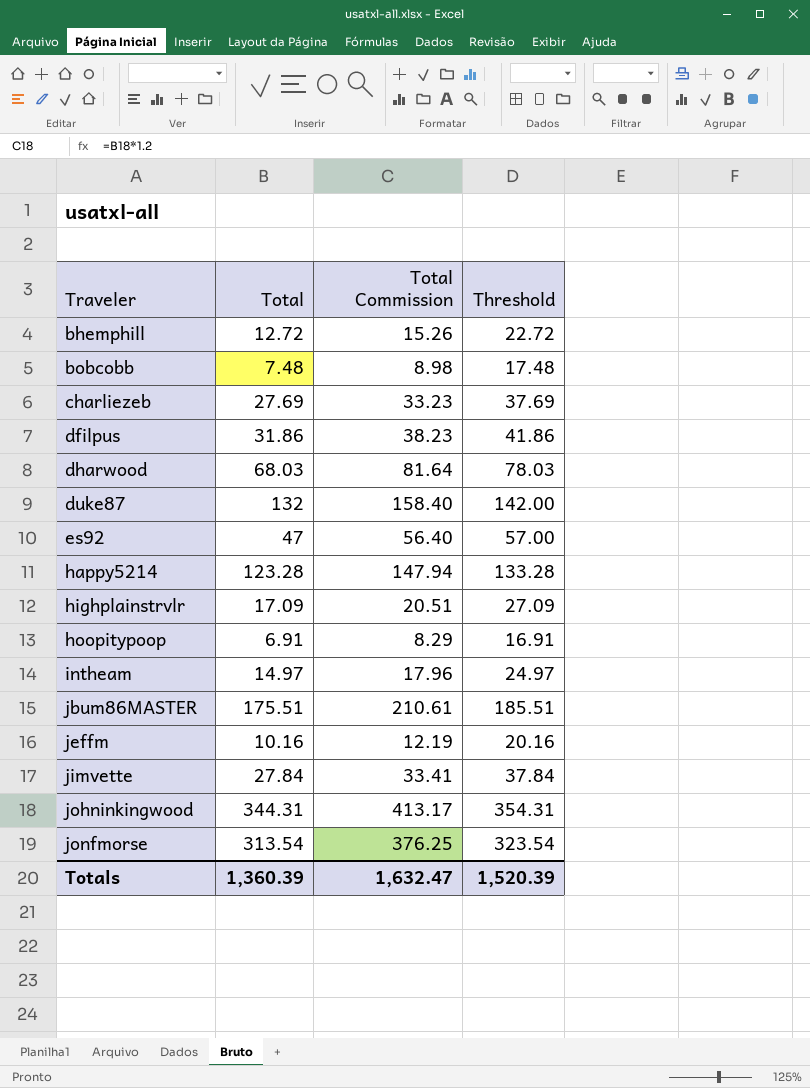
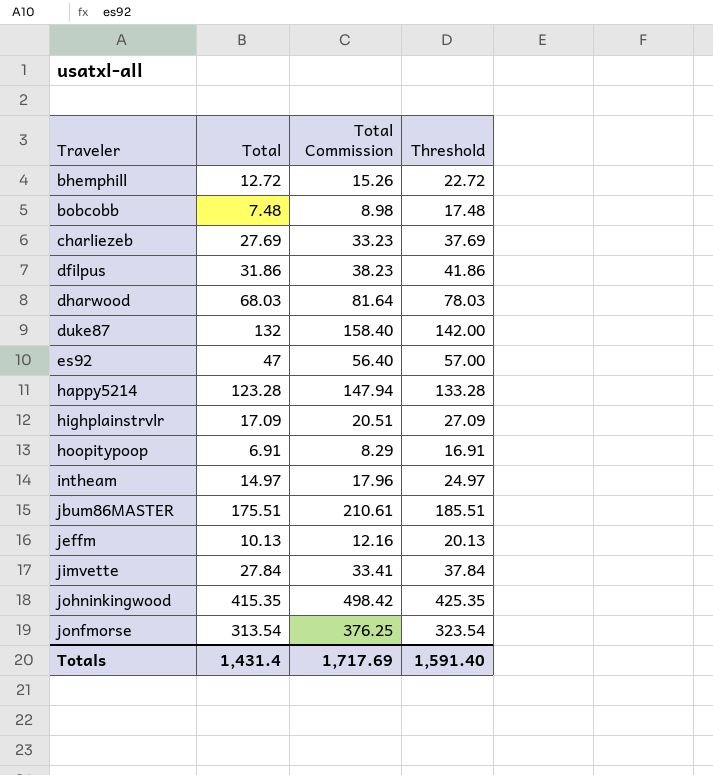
jeffm | Total: 10.16 -> 10.13
jeffm | Total Commission: 12.19 -> 12.16
jeffm | Threshold: 20.16 -> 20.13
johninkingwood | Total: 344.31 -> 415.35
johninkingwood | Total Commission: 413.17 -> 498.42
johninkingwood | Threshold: 354.31 -> 425.35
Totals | Total: 1,360.39 -> 1,431.4
Totals | Total Commission: 1,632.47 -> 1,717.69
Totals | Threshold: 1,520.39 -> 1,591.40

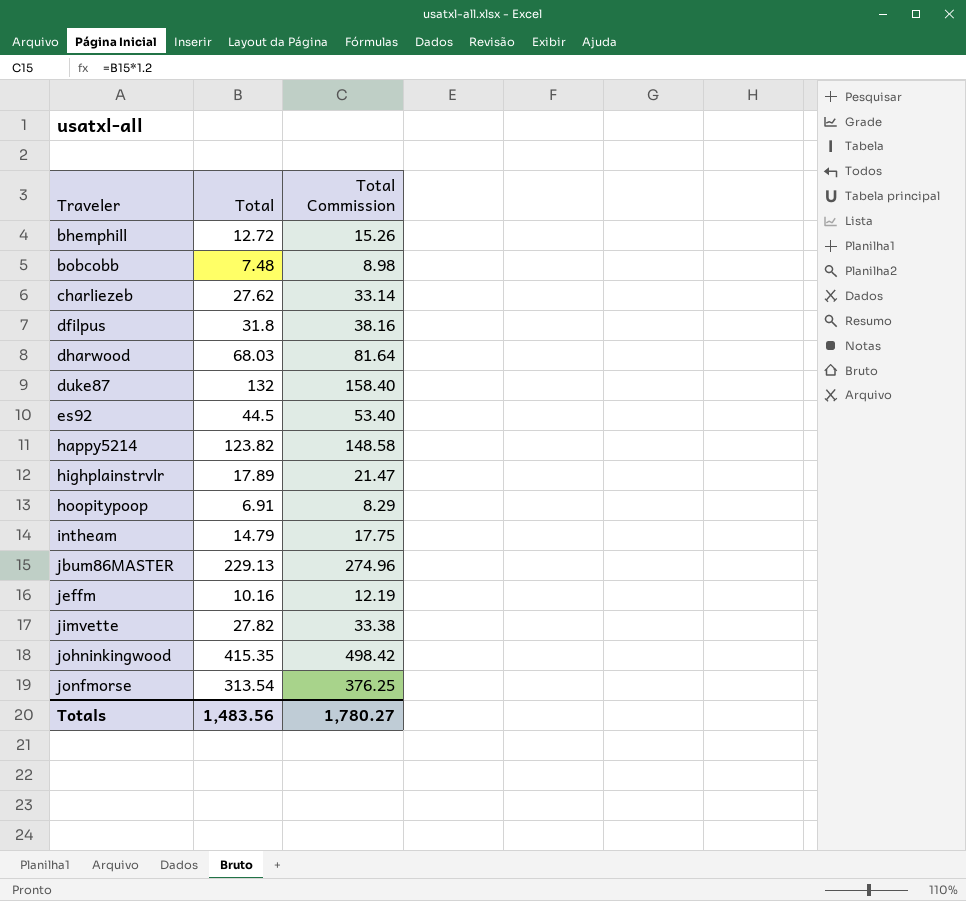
column Threshold | formula: [Total] + 10 -> none
charliezeb | Total: 27.69 -> 27.62
charliezeb | Total Commission: 33.23 -> 33.14
dfilpus | Total: 31.86 -> 31.8
dfilpus | Total Commission: 38.23 -> 38.16
es92 | Total: 47 -> 44.5
es92 | Total Commission: 56.40 -> 53.40
happy5214 | Total: 123.28 -> 123.82
happy5214 | Total Commission: 147.94 -> 148.58
highplainstrvlr | Total: 17.09 -> 17.89
highplainstrvlr | Total Commission: 20.51 -> 21.47
intheam | Total: 14.97 -> 14.79
intheam | Total Commission: 17.96 -> 17.75
jbum86MASTER | Total: 175.51 -> 229.13
jbum86MASTER | Total Commission: 210.61 -> 274.96
jeffm | Total: 10.13 -> 10.16
jeffm | Total Commission: 12.16 -> 12.19
jimvette | Total: 27.84 -> 27.82
jimvette | Total Commission: 33.41 -> 33.38
Totals | Total: 1,431.4 -> 1,483.56
Totals | Total Commission: 1,717.69 -> 1,780.27

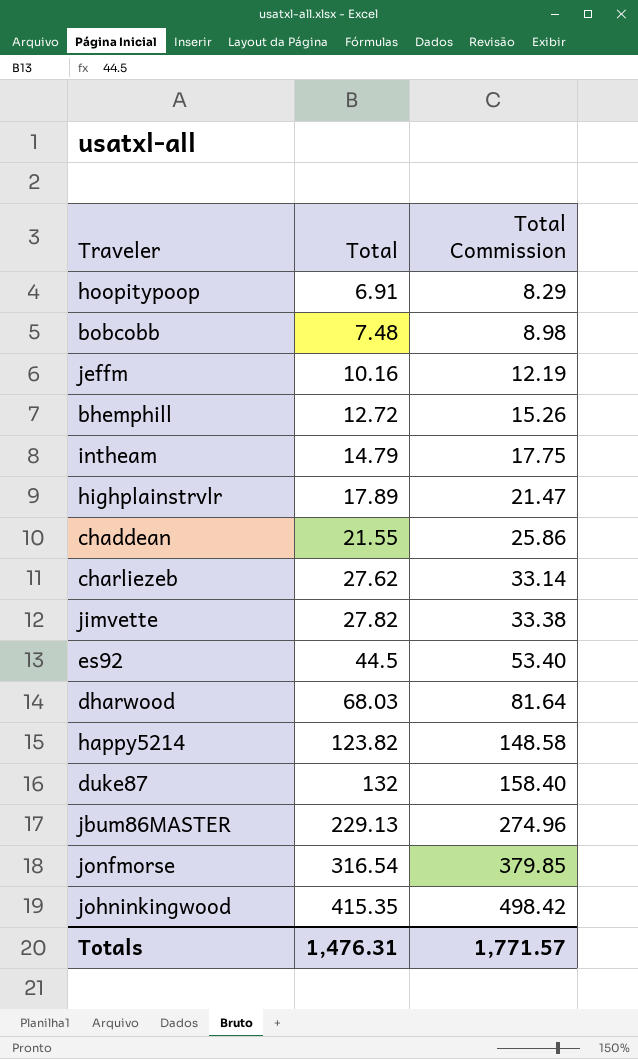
row order: Traveler ascending -> Total ascending
row dfilpus: 31.8 | 38.16 -> none
row chaddean: none -> 21.55 | 25.86
jonfmorse | Total: 313.54 -> 316.54
jonfmorse | Total Commission: 376.25 -> 379.85
Totals | Total: 1,483.56 -> 1,476.31
Totals | Total Commission: 1,780.27 -> 1,771.57

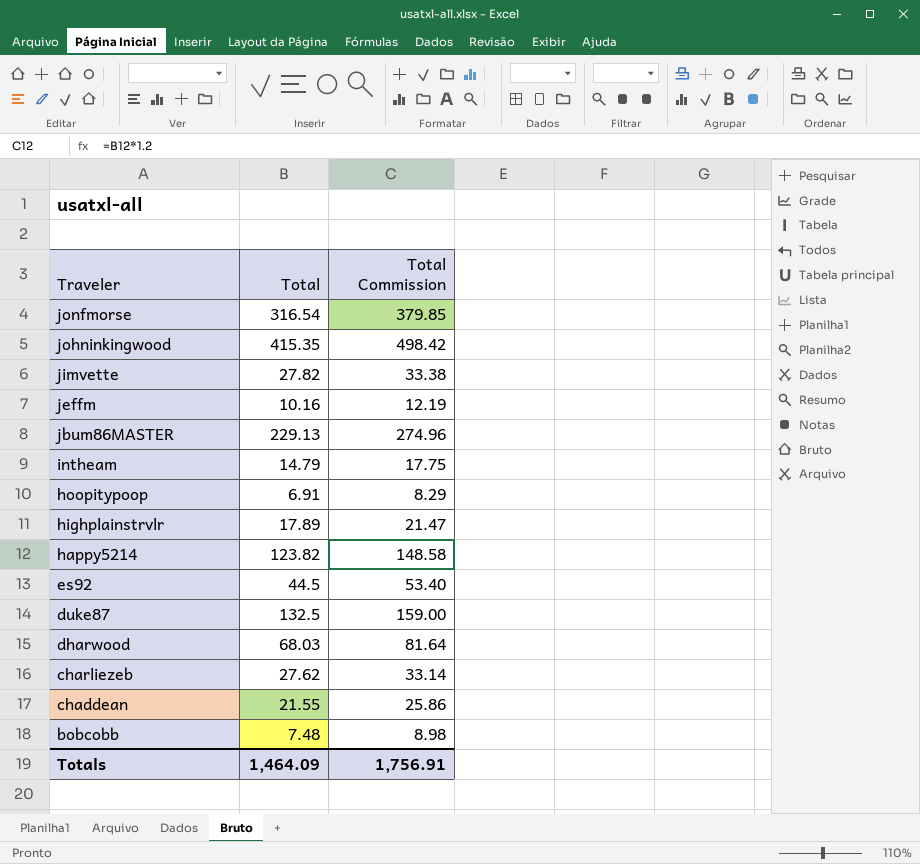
row order: Total ascending -> Traveler descending
row bhemphill: 12.72 | 15.26 -> none
duke87 | Total: 132 -> 132.5
duke87 | Total Commission: 158.40 -> 159.00
Totals | Total: 1,476.31 -> 1,464.09
Totals | Total Commission: 1,771.57 -> 1,756.91

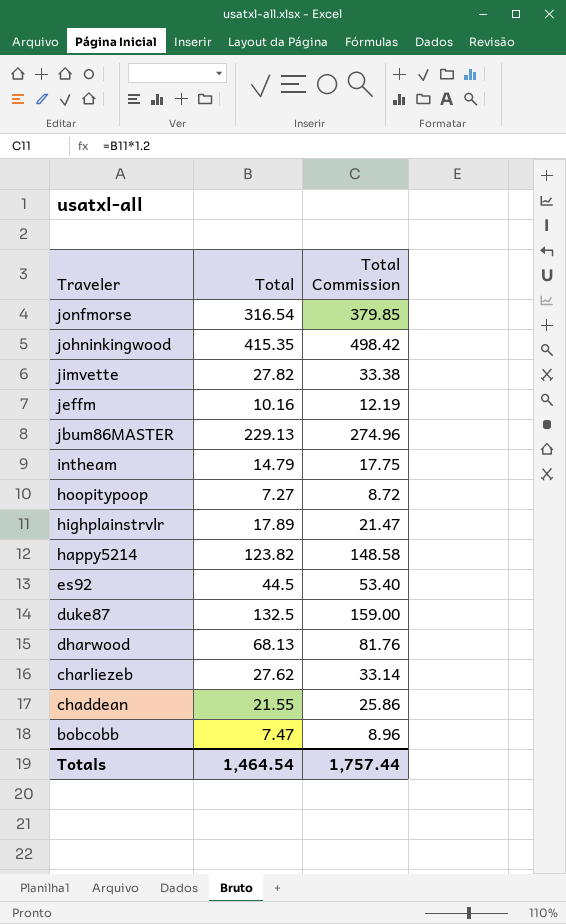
hoopitypoop | Total: 6.91 -> 7.27
hoopitypoop | Total Commission: 8.29 -> 8.72
dharwood | Total: 68.03 -> 68.13
dharwood | Total Commission: 81.64 -> 81.76
bobcobb | Total: 7.48 -> 7.47
bobcobb | Total Commission: 8.98 -> 8.96
Totals | Total: 1,464.09 -> 1,464.54
Totals | Total Commission: 1,756.91 -> 1,757.44

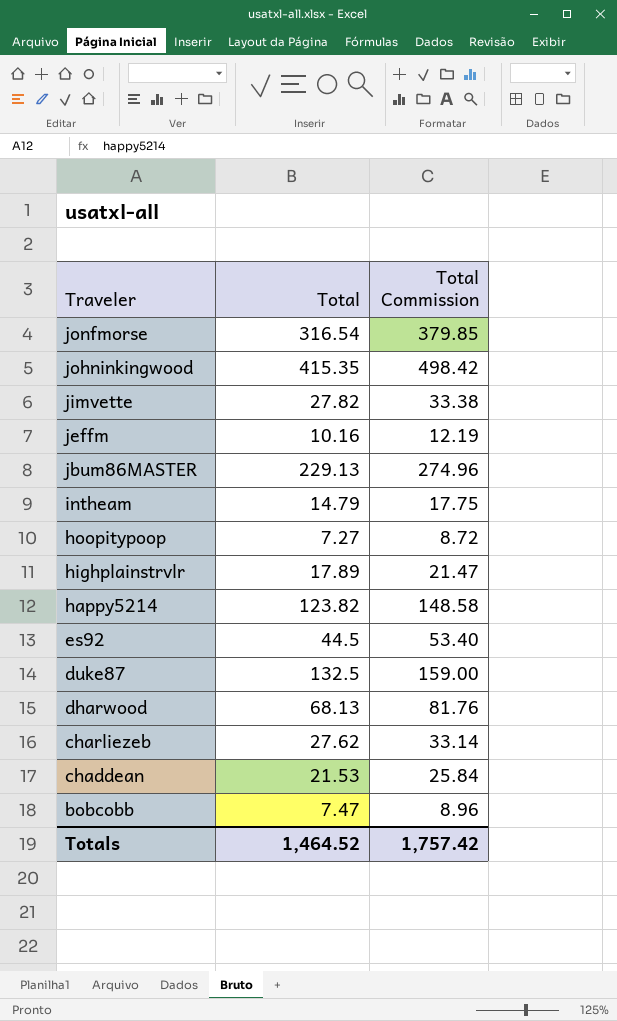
chaddean | Total: 21.55 -> 21.53
chaddean | Total Commission: 25.86 -> 25.84
Totals | Total: 1,464.54 -> 1,464.52
Totals | Total Commission: 1,757.44 -> 1,757.42

